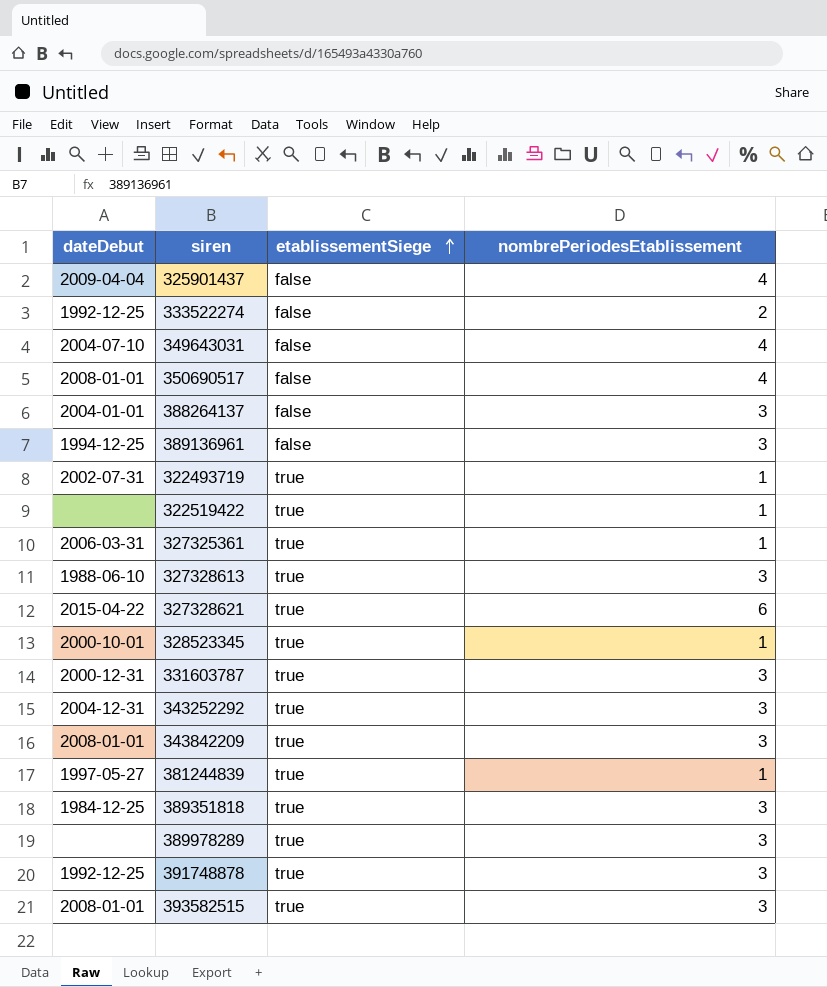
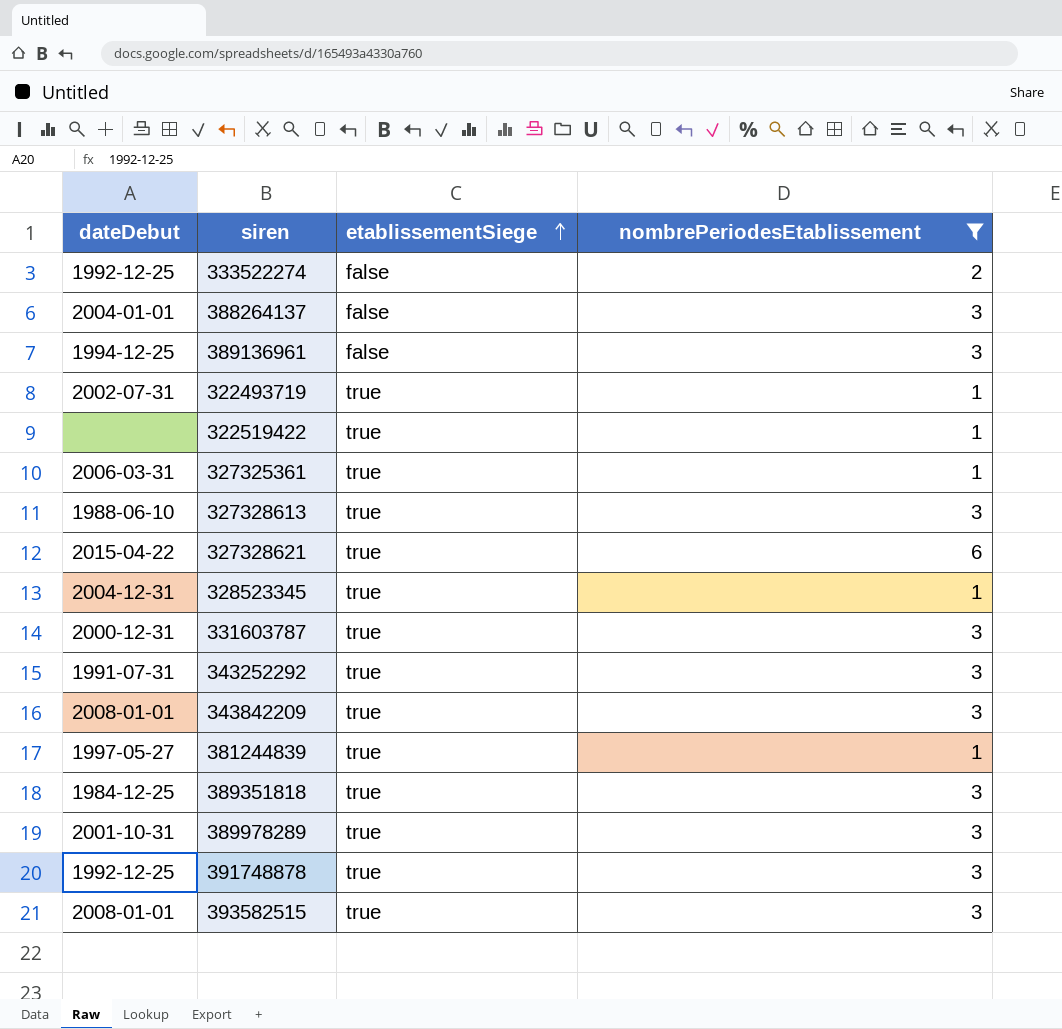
filter: none -> nombrePeriodesEtablissement != 4
328523345 | dateDebut: 2000-10-01 -> 2004-12-31
343252292 | dateDebut: 2004-12-31 -> 1991-07-31
389978289 | dateDebut: none -> 2001-10-31

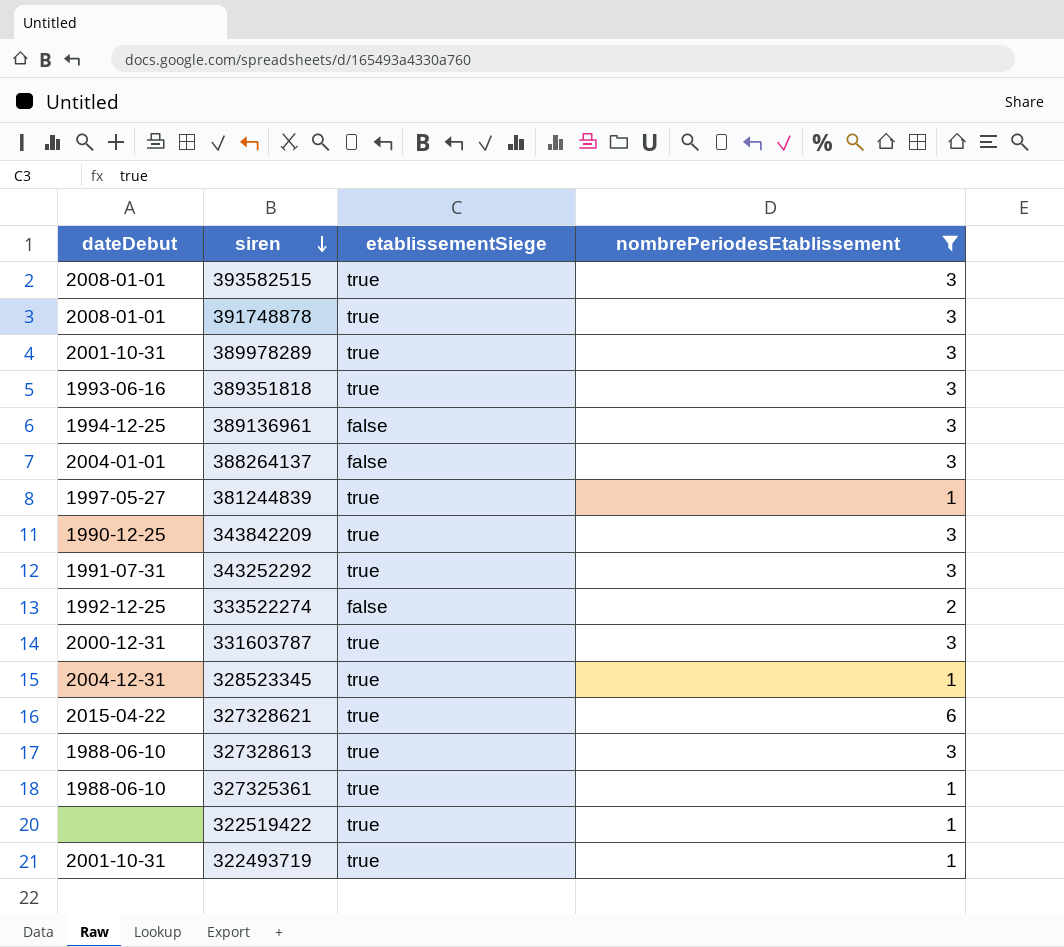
row order: etablissementSiege ascending -> siren descending
391748878 | dateDebut: 1992-12-25 -> 2008-01-01
389351818 | dateDebut: 1984-12-25 -> 1993-06-16
343842209 | dateDebut: 2008-01-01 -> 1990-12-25
327325361 | dateDebut: 2006-03-31 -> 1988-06-10
322493719 | dateDebut: 2002-07-31 -> 2001-10-31

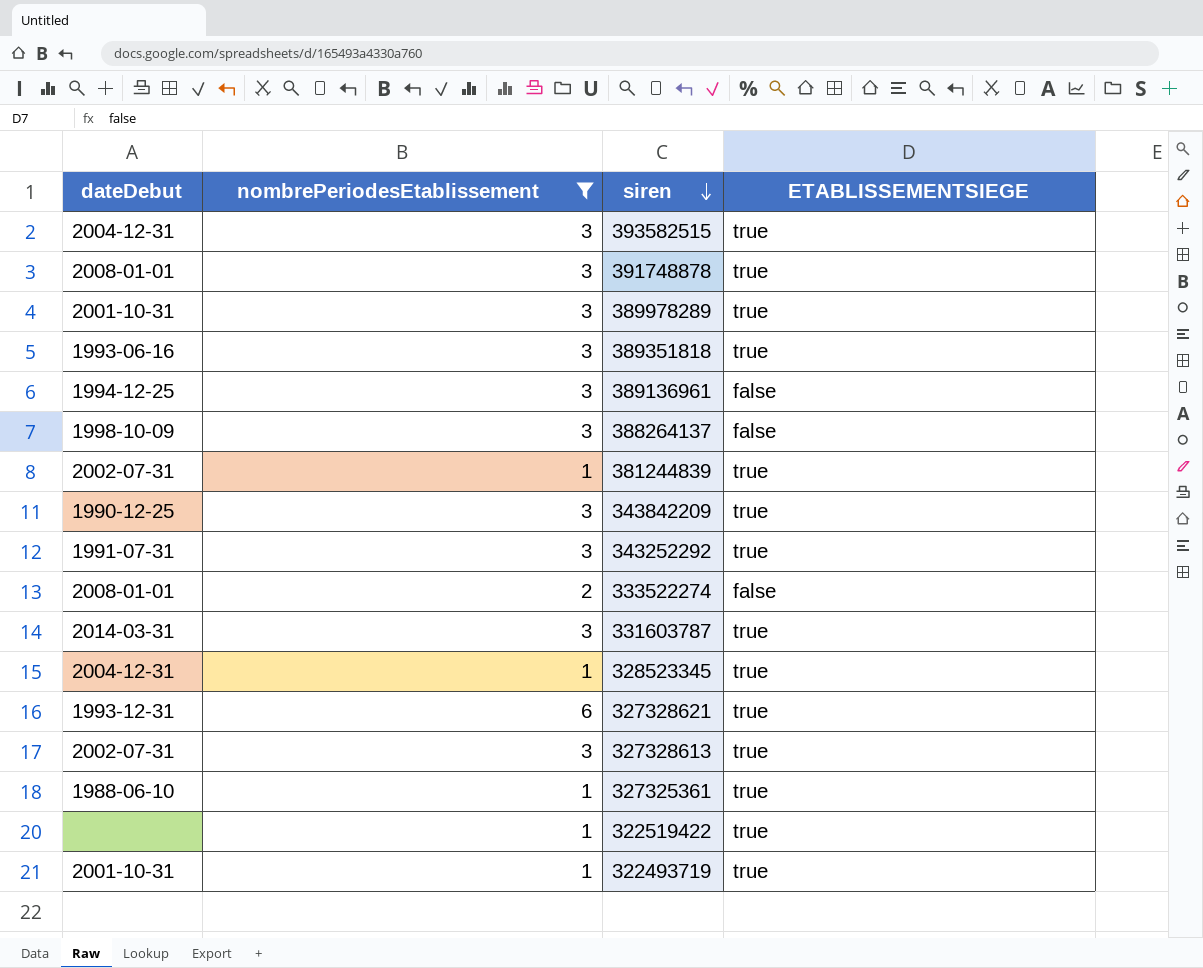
column nombrePeriodesEtablissement | position: 4 -> 2
column name: etablissementSiege -> ETABLISSEMENTSIEGE
393582515 | dateDebut: 2008-01-01 -> 2004-12-31
388264137 | dateDebut: 2004-01-01 -> 1998-10-09
381244839 | dateDebut: 1997-05-27 -> 2002-07-31
333522274 | dateDebut: 1992-12-25 -> 2008-01-01
331603787 | dateDebut: 2000-12-31 -> 2014-03-31
327328621 | dateDebut: 2015-04-22 -> 1993-12-31
327328613 | dateDebut: 1988-06-10 -> 2002-07-31

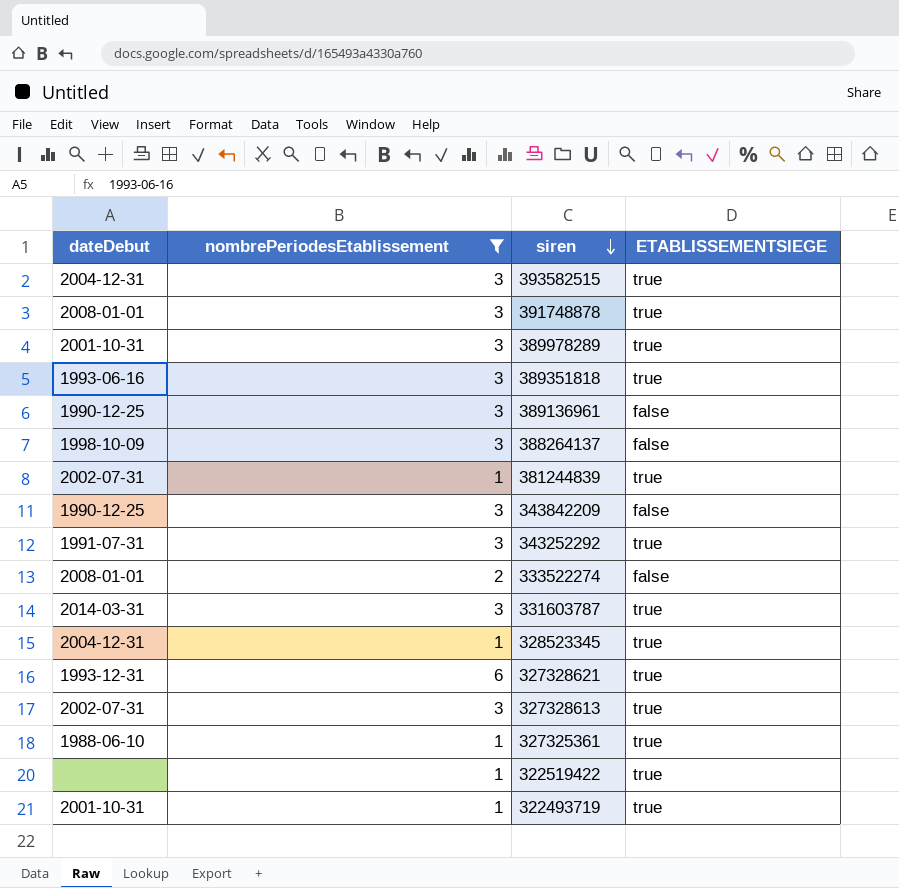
389136961 | dateDebut: 1994-12-25 -> 1990-12-25
343842209 | ETABLISSEMENTSIEGE: true -> false

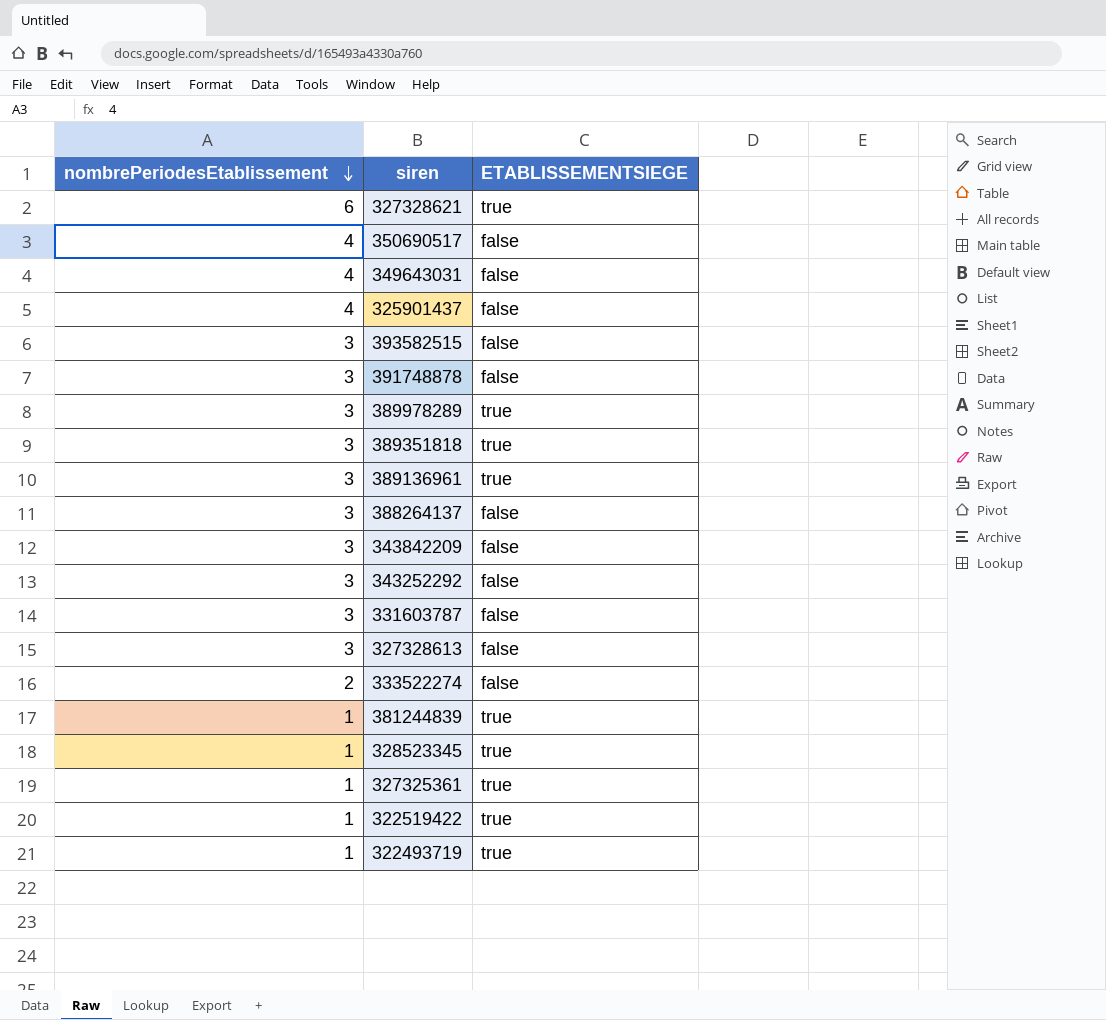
filter: nombrePeriodesEtablissement != 4 -> none
row order: siren descending -> nombrePeriodesEtablissement descending
column dateDebut | position: 1 -> none
393582515 | ETABLISSEMENTSIEGE: true -> false
391748878 | ETABLISSEMENTSIEGE: true -> false
389136961 | ETABLISSEMENTSIEGE: false -> true
343252292 | ETABLISSEMENTSIEGE: true -> false
331603787 | ETABLISSEMENTSIEGE: true -> false
327328613 | ETABLISSEMENTSIEGE: true -> false

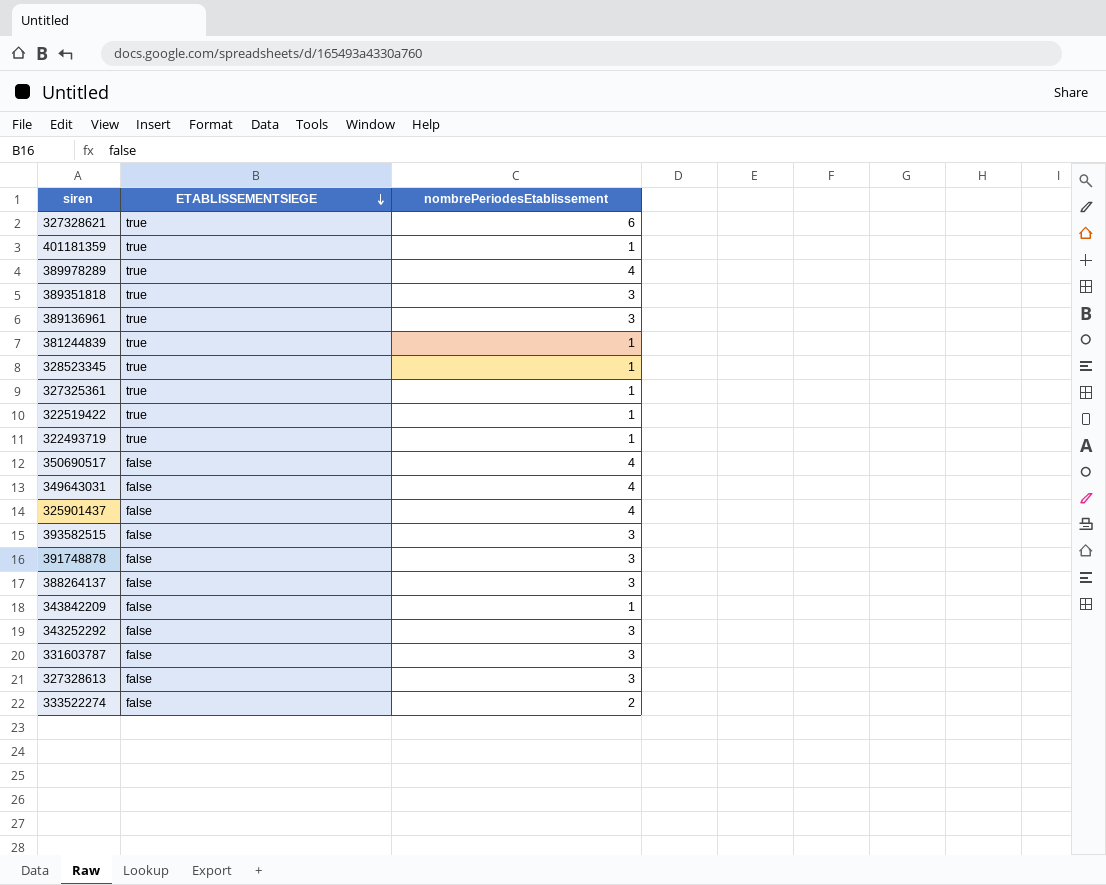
row order: nombrePeriodesEtablissement descending -> ETABLISSEMENTSIEGE descending
column nombrePeriodesEtablissement | position: 1 -> 3
row 401181359: none -> true | 1
389978289 | nombrePeriodesEtablissement: 3 -> 4
343842209 | nombrePeriodesEtablissement: 3 -> 1

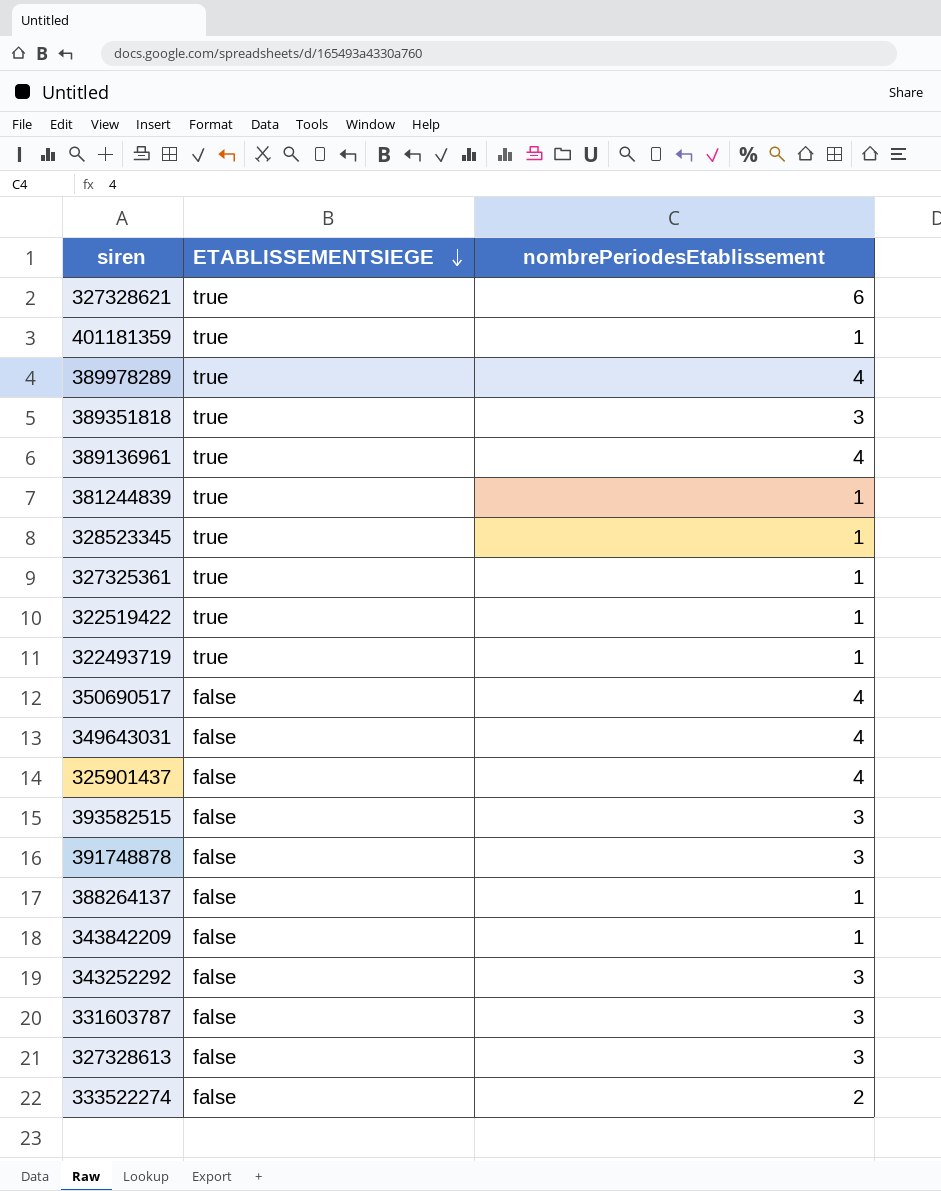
389136961 | nombrePeriodesEtablissement: 3 -> 4
388264137 | nombrePeriodesEtablissement: 3 -> 1

